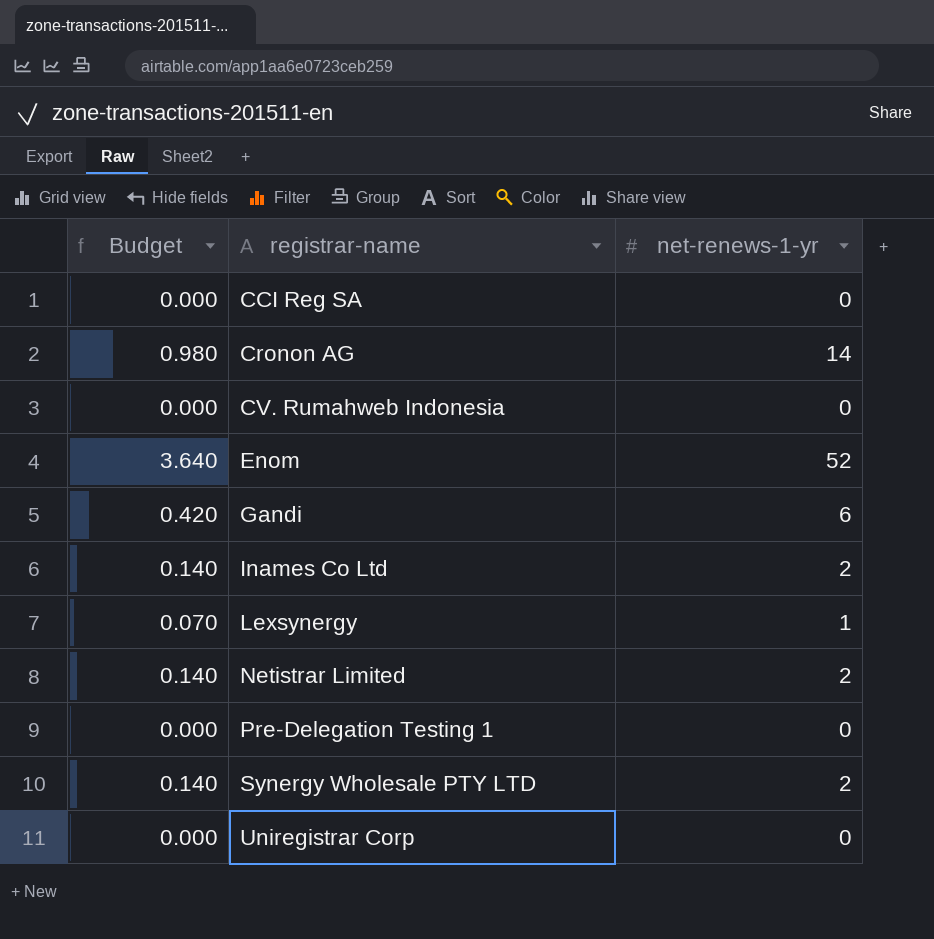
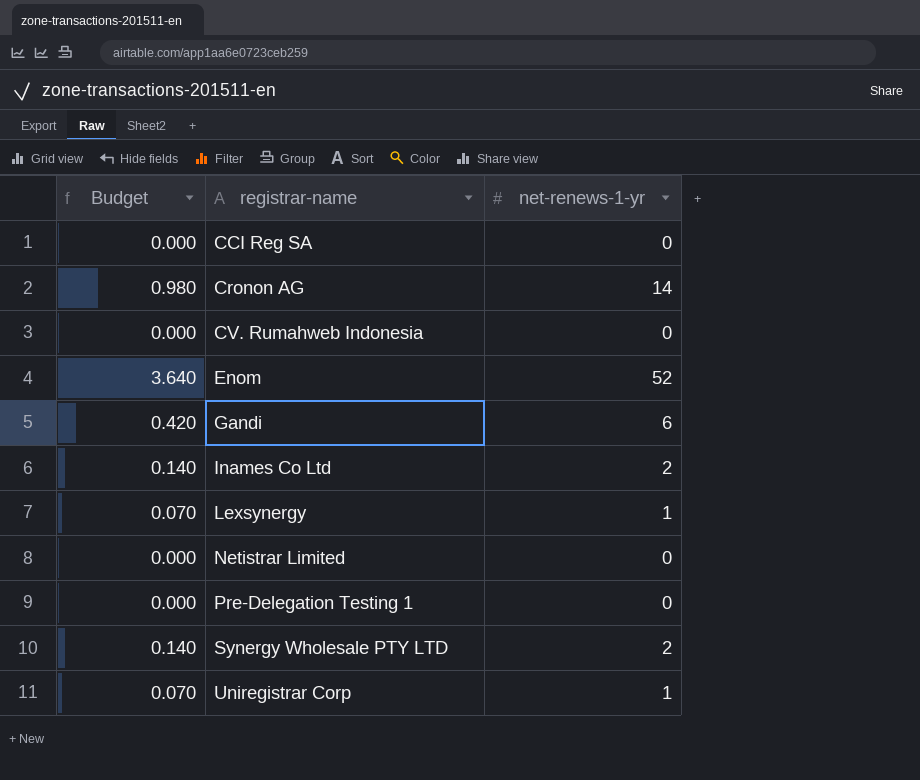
Netistrar Limited | Budget: 0.140 -> 0.000
Netistrar Limited | net-renews-1-yr: 2 -> 0
Uniregistrar Corp | Budget: 0.000 -> 0.070
Uniregistrar Corp | net-renews-1-yr: 0 -> 1

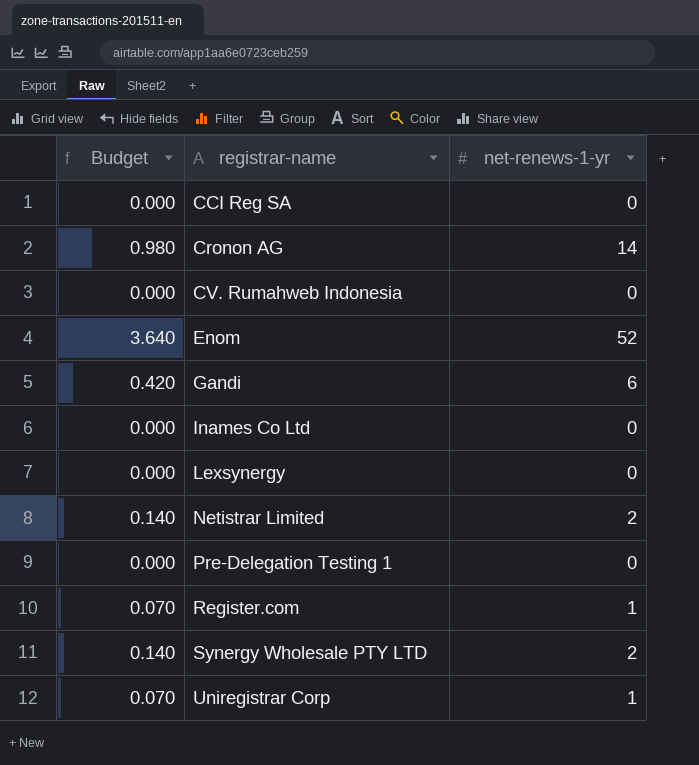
Inames Co Ltd | Budget: 0.140 -> 0.000
Inames Co Ltd | net-renews-1-yr: 2 -> 0
Lexsynergy | Budget: 0.070 -> 0.000
Lexsynergy | net-renews-1-yr: 1 -> 0
Netistrar Limited | Budget: 0.000 -> 0.140
Netistrar Limited | net-renews-1-yr: 0 -> 2
row Register.com: none -> 0.070 | 1

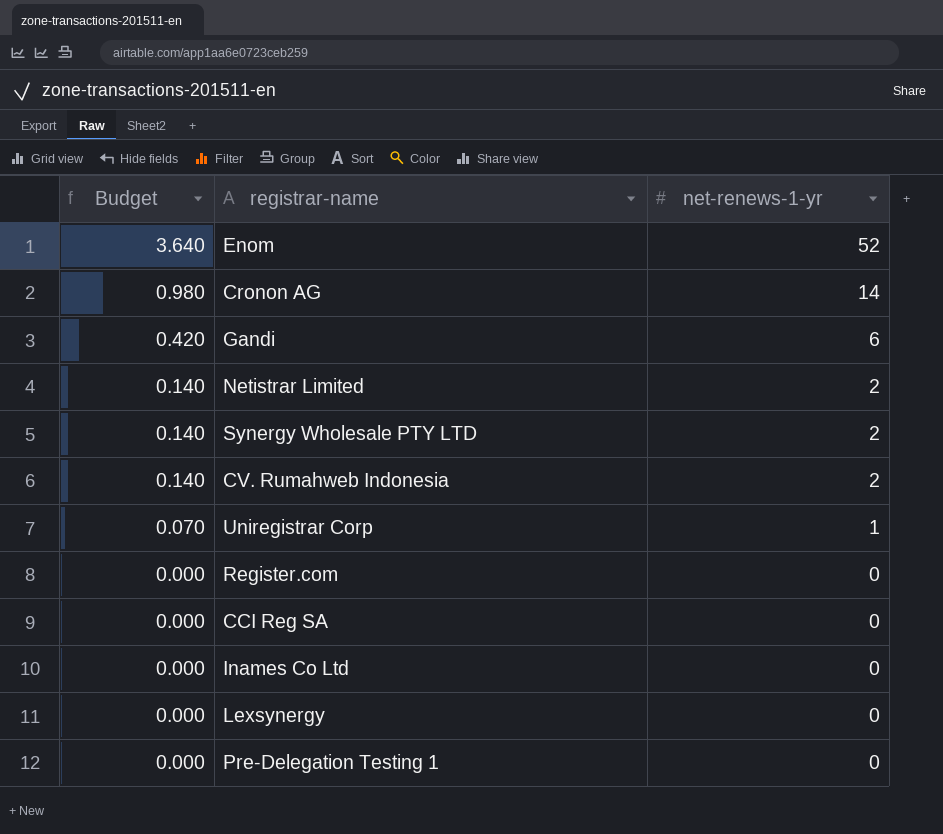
row order: registrar-name ascending -> Budget descending
CV. Rumahweb Indonesia | Budget: 0.000 -> 0.140
CV. Rumahweb Indonesia | net-renews-1-yr: 0 -> 2
Register.com | Budget: 0.070 -> 0.000
Register.com | net-renews-1-yr: 1 -> 0

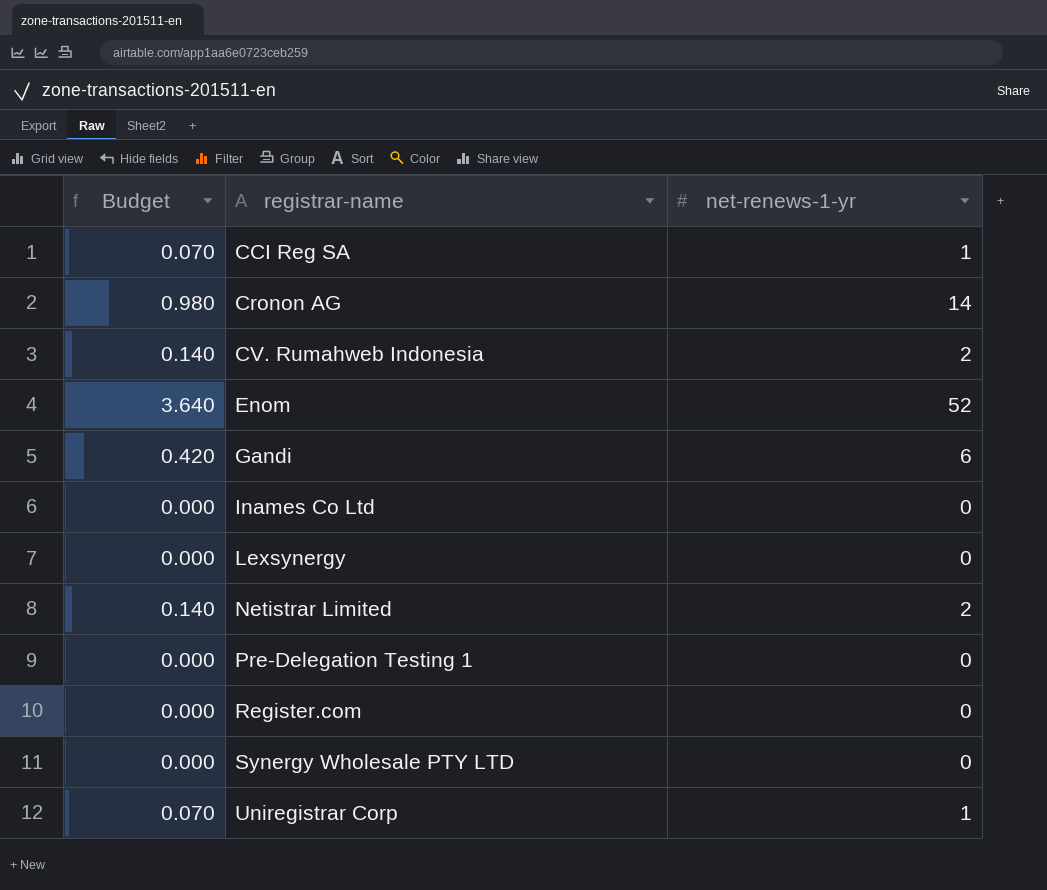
row order: Budget descending -> registrar-name ascending
CCI Reg SA | Budget: 0.000 -> 0.070
CCI Reg SA | net-renews-1-yr: 0 -> 1
Synergy Wholesale PTY LTD | Budget: 0.140 -> 0.000
Synergy Wholesale PTY LTD | net-renews-1-yr: 2 -> 0

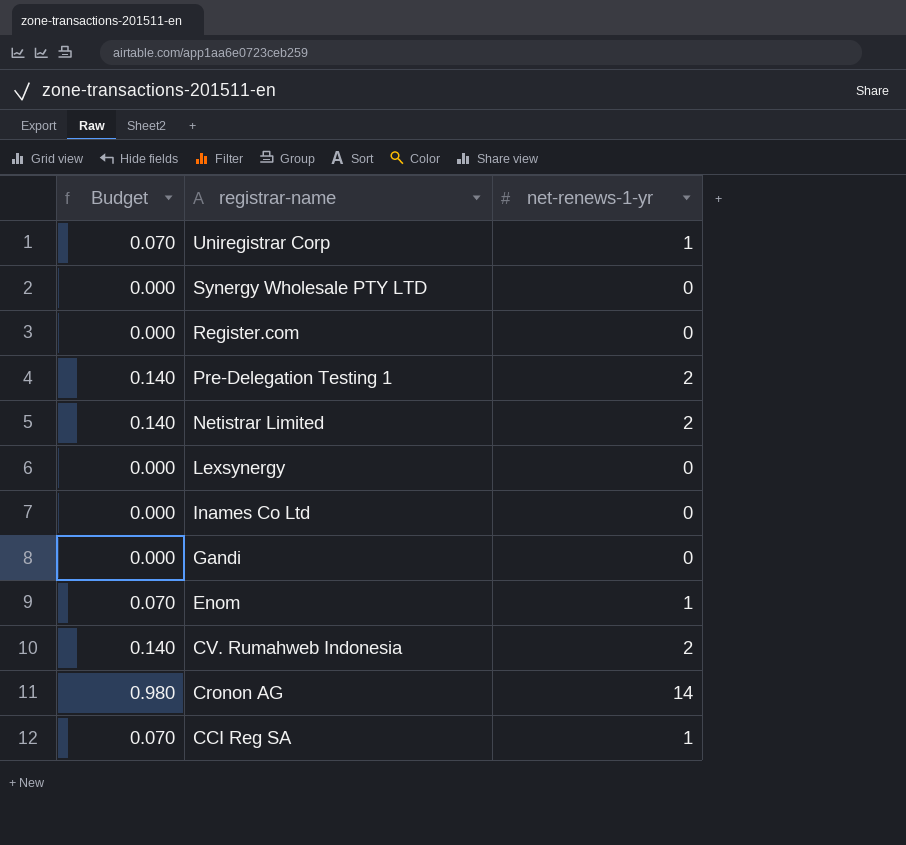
row order: registrar-name ascending -> registrar-name descending
Pre-Delegation Testing 1 | Budget: 0.000 -> 0.140
Pre-Delegation Testing 1 | net-renews-1-yr: 0 -> 2
Gandi | Budget: 0.420 -> 0.000
Gandi | net-renews-1-yr: 6 -> 0
Enom | Budget: 3.640 -> 0.070
Enom | net-renews-1-yr: 52 -> 1

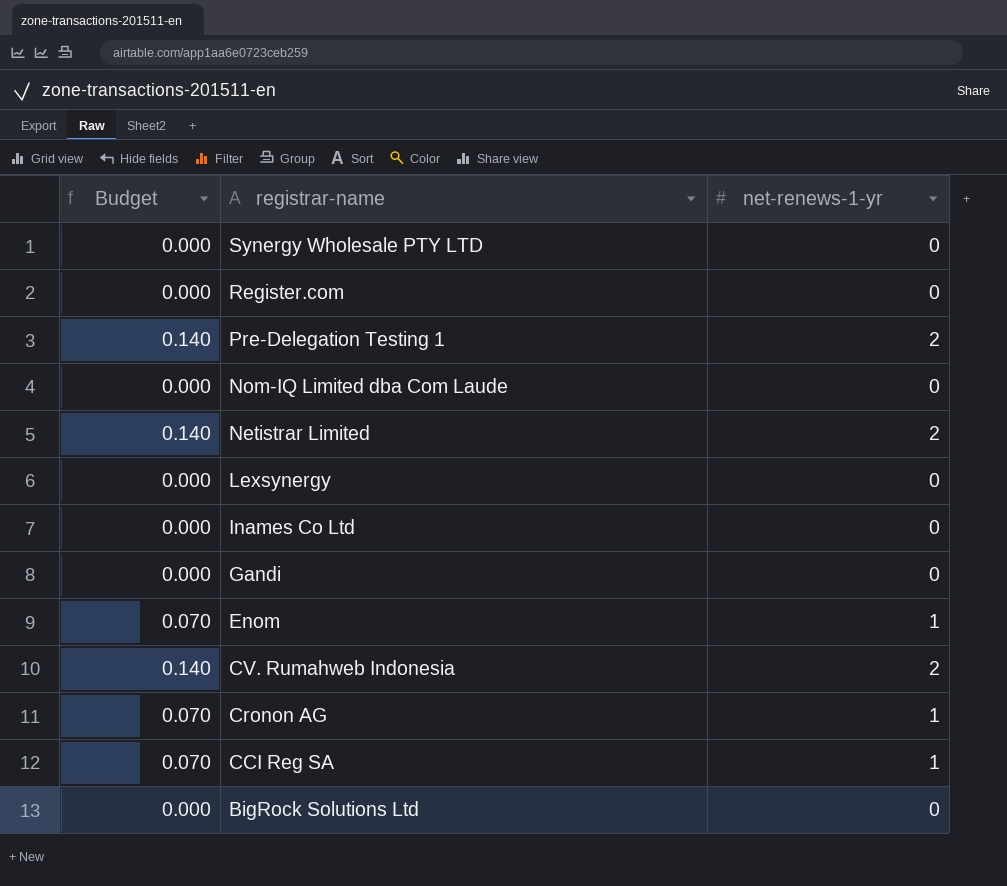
row Uniregistrar Corp: 0.070 | 1 -> none
row Nom-IQ Limited dba Com Laude: none -> 0.000 | 0
Cronon AG | Budget: 0.980 -> 0.070
Cronon AG | net-renews-1-yr: 14 -> 1
row BigRock Solutions Ltd: none -> 0.000 | 0

